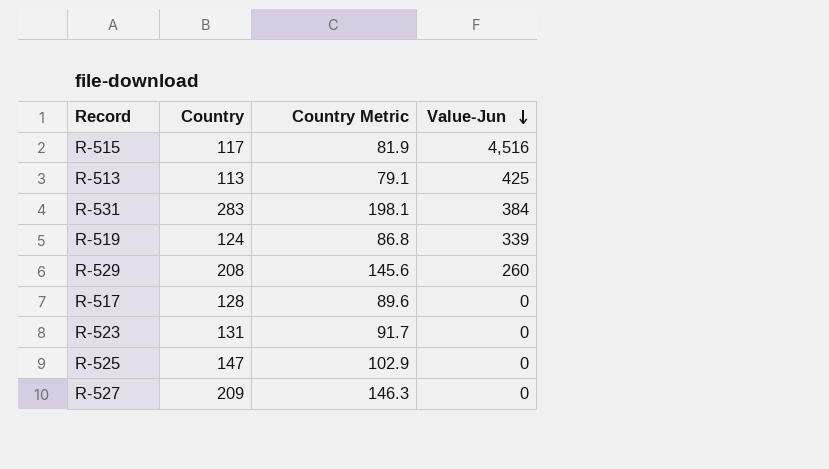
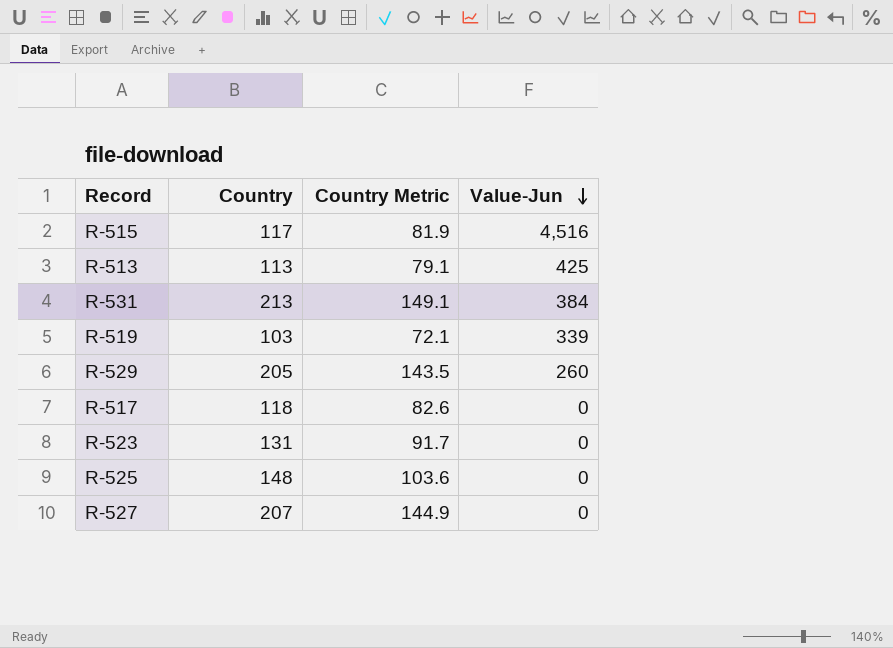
R-531 | Country: 283 -> 213
R-531 | Country Metric: 198.1 -> 149.1
R-519 | Country: 124 -> 103
R-519 | Country Metric: 86.8 -> 72.1
R-529 | Country: 208 -> 205
R-529 | Country Metric: 145.6 -> 143.5
R-517 | Country: 128 -> 118
R-517 | Country Metric: 89.6 -> 82.6
R-525 | Country: 147 -> 148
R-525 | Country Metric: 102.9 -> 103.6
R-527 | Country: 209 -> 207
R-527 | Country Metric: 146.3 -> 144.9

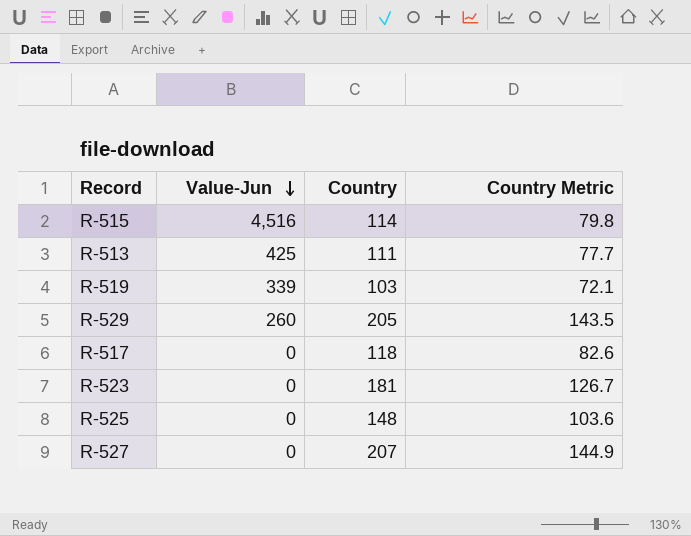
column Value-Jun | position: 4 -> 2
row R-531: 213 | 149.1 | 384 -> none
R-515 | Country: 117 -> 114
R-515 | Country Metric: 81.9 -> 79.8
R-513 | Country: 113 -> 111
R-513 | Country Metric: 79.1 -> 77.7
R-523 | Country: 131 -> 181
R-523 | Country Metric: 91.7 -> 126.7

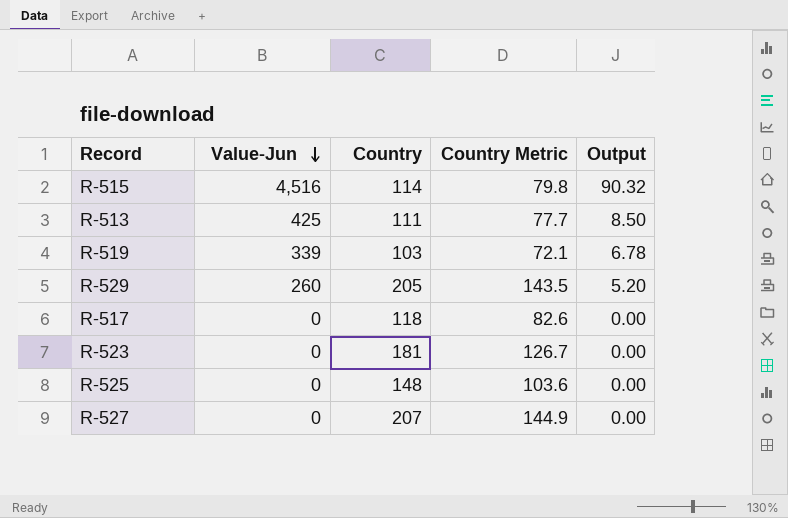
column Output | formula: none -> [Value-Jun] * 0.02

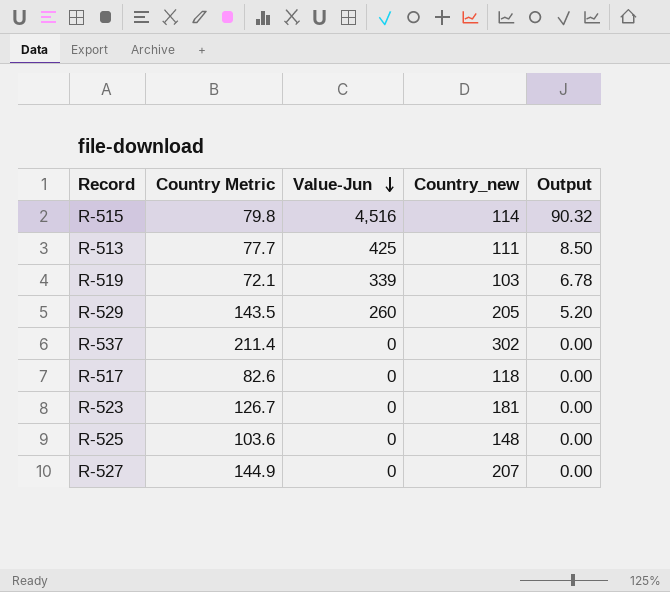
column Country Metric | position: 4 -> 2
column name: Country -> Country_new
row R-537: none -> 211.4 | 0 | 302 | 0.00

